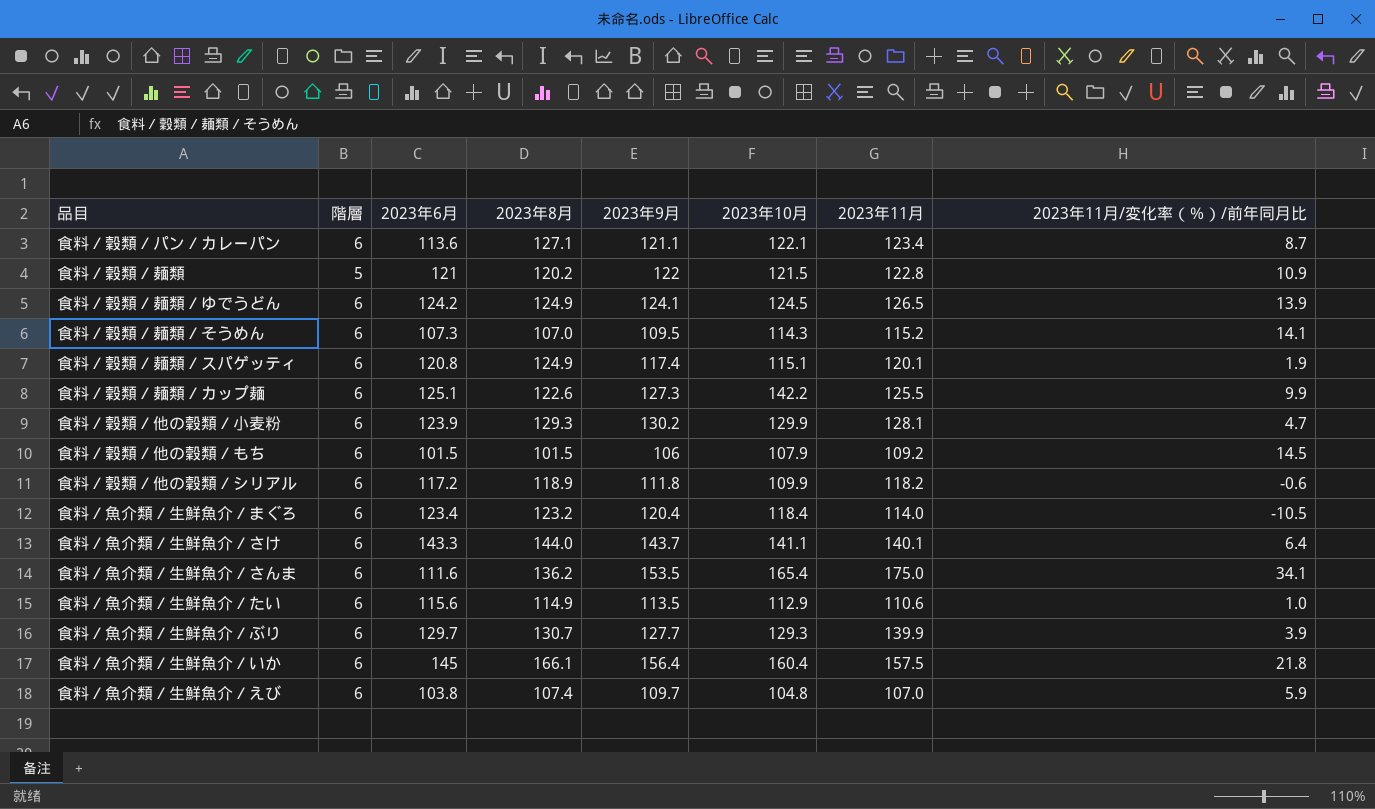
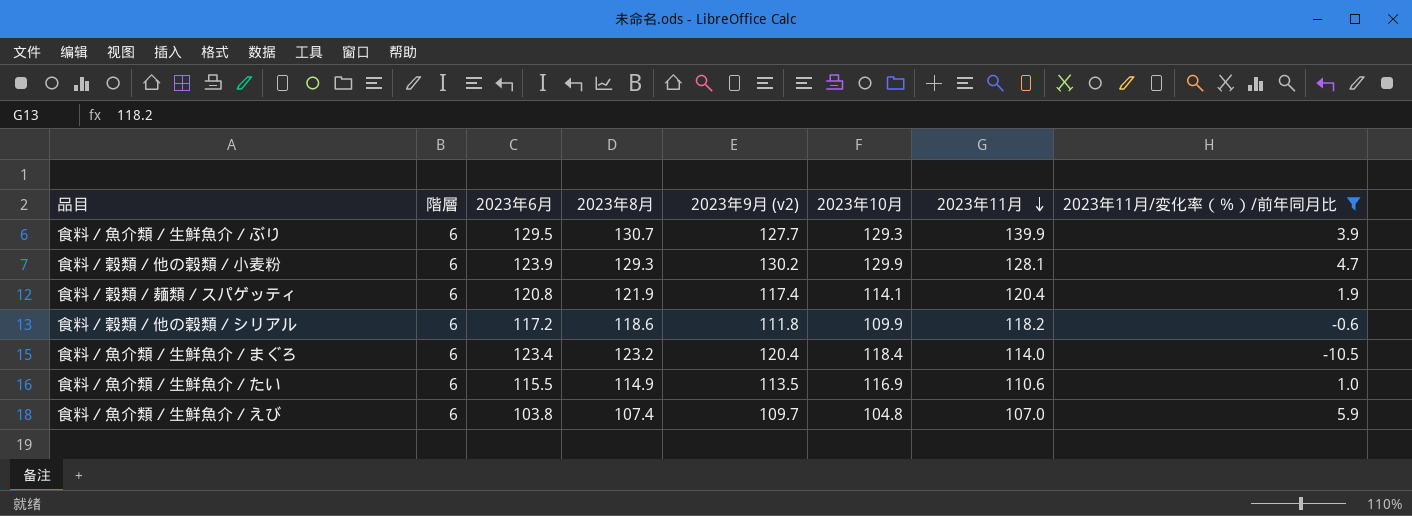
filter: none -> 2023年11月/変化率（％）/前年同月比 <= 5.9
row order: none -> 2023年11月 descending
column name: 2023年9月 -> 2023年9月 (v2)
食料／魚介類／生鮮魚介／ぶり | 2023年6月: 129.7 -> 129.5
食料／穀類／麺類／スパゲッティ | 2023年8月: 124.9 -> 121.9
食料／穀類／麺類／スパゲッティ | 2023年10月: 115.1 -> 114.1
食料／穀類／麺類／スパゲッティ | 2023年11月: 120.1 -> 120.4
食料／穀類／他の穀類／シリアル | 2023年8月: 118.9 -> 118.6
食料／魚介類／生鮮魚介／たい | 2023年6月: 115.6 -> 115.5
食料／魚介類／生鮮魚介／たい | 2023年10月: 112.9 -> 116.9

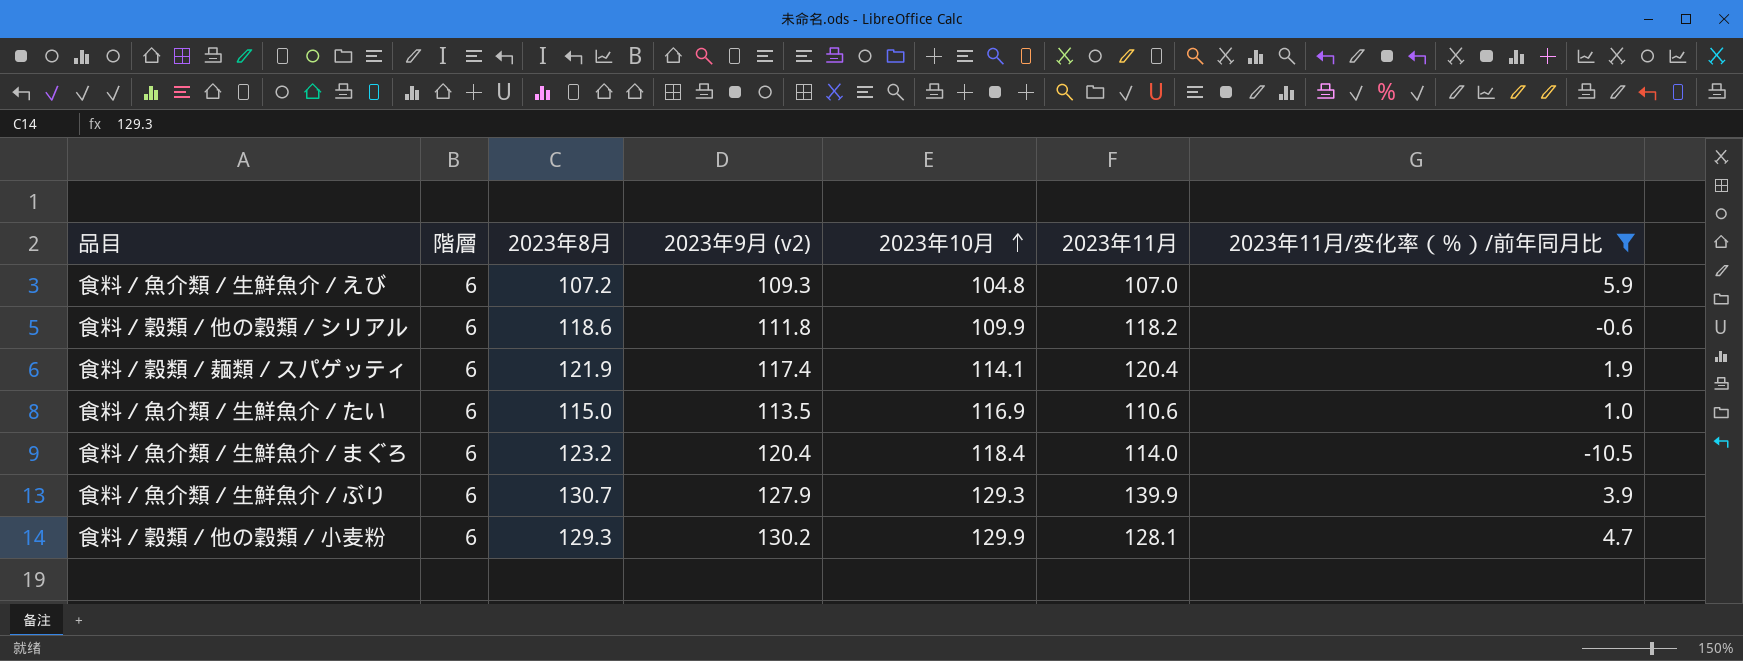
row order: 2023年11月 descending -> 2023年10月 ascending
column 2023年6月 | position: 3 -> none
食料／魚介類／生鮮魚介／えび | 2023年8月: 107.4 -> 107.2
食料／魚介類／生鮮魚介／えび | 2023年9月 (v2): 109.7 -> 109.3
食料／魚介類／生鮮魚介／たい | 2023年8月: 114.9 -> 115.0
食料／魚介類／生鮮魚介／ぶり | 2023年9月 (v2): 127.7 -> 127.9

